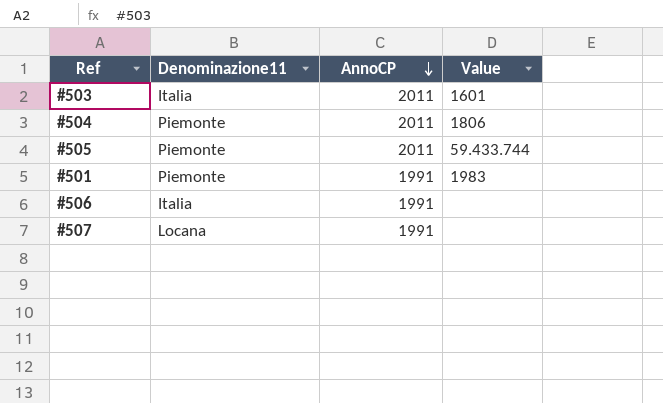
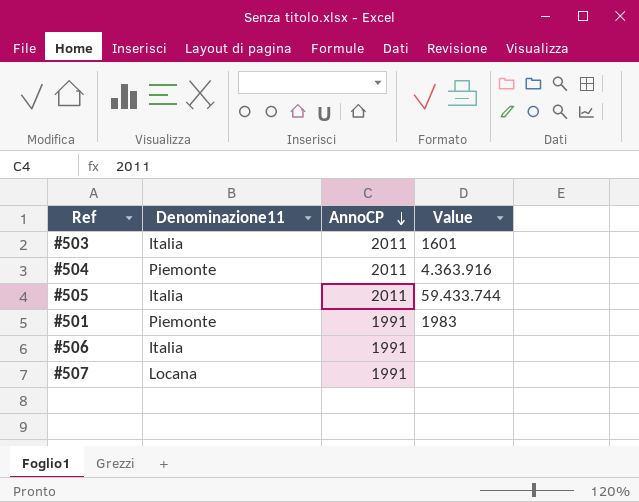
#504 | Value: 1806 -> 4.363.916
#505 | Denominazione11: Piemonte -> Italia

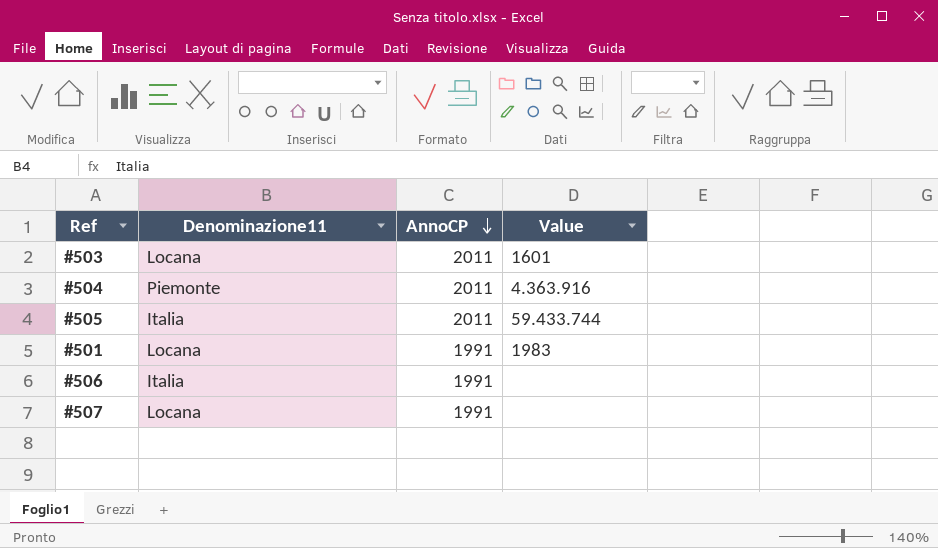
#503 | Denominazione11: Italia -> Locana
#501 | Denominazione11: Piemonte -> Locana

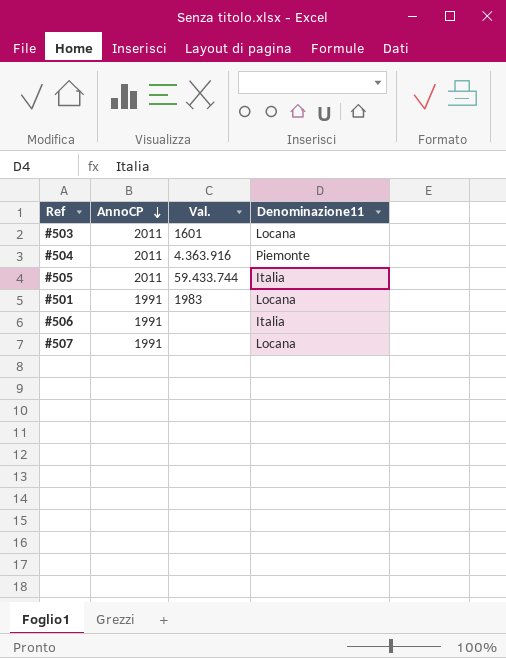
column name: Value -> Val.
column Denominazione11 | position: 2 -> 4

